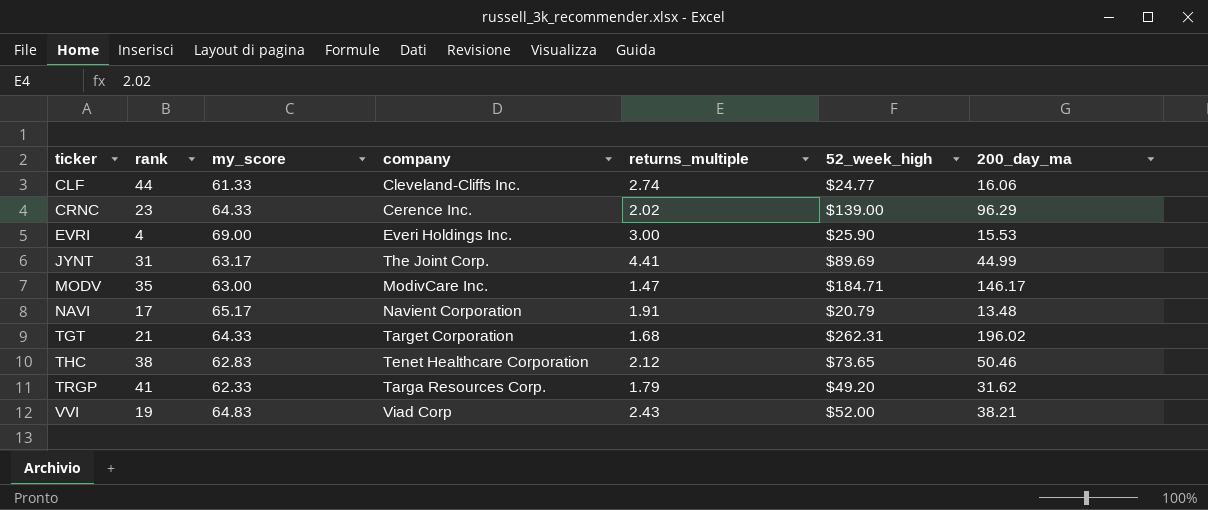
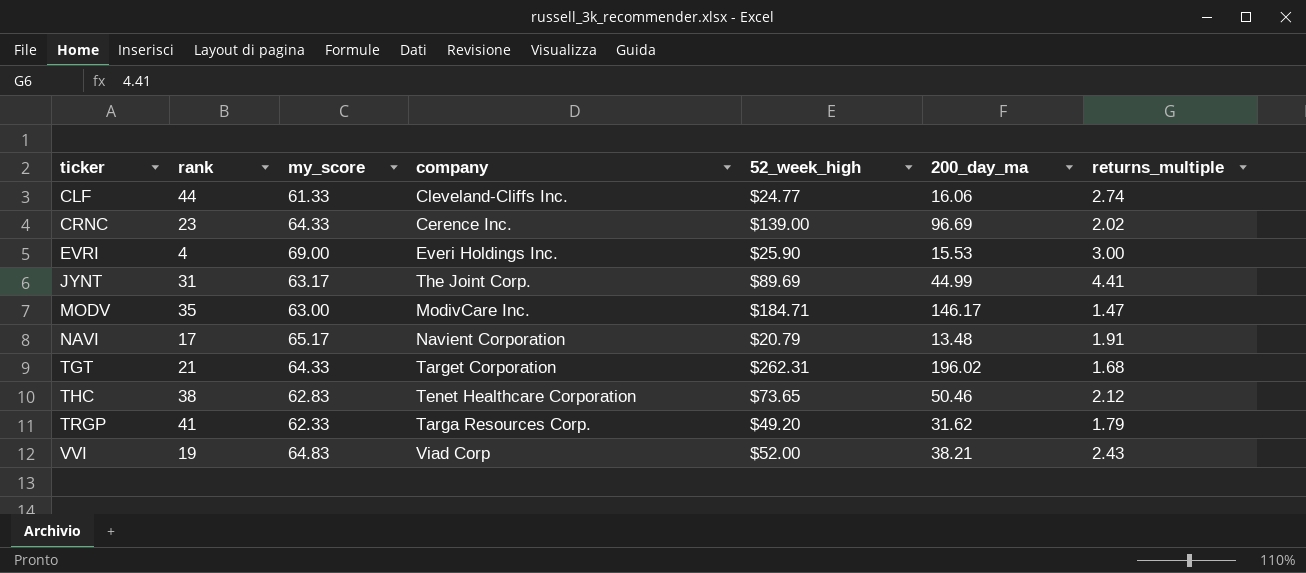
column returns_multiple | position: 5 -> 7
CRNC | 200_day_ma: 96.29 -> 96.69

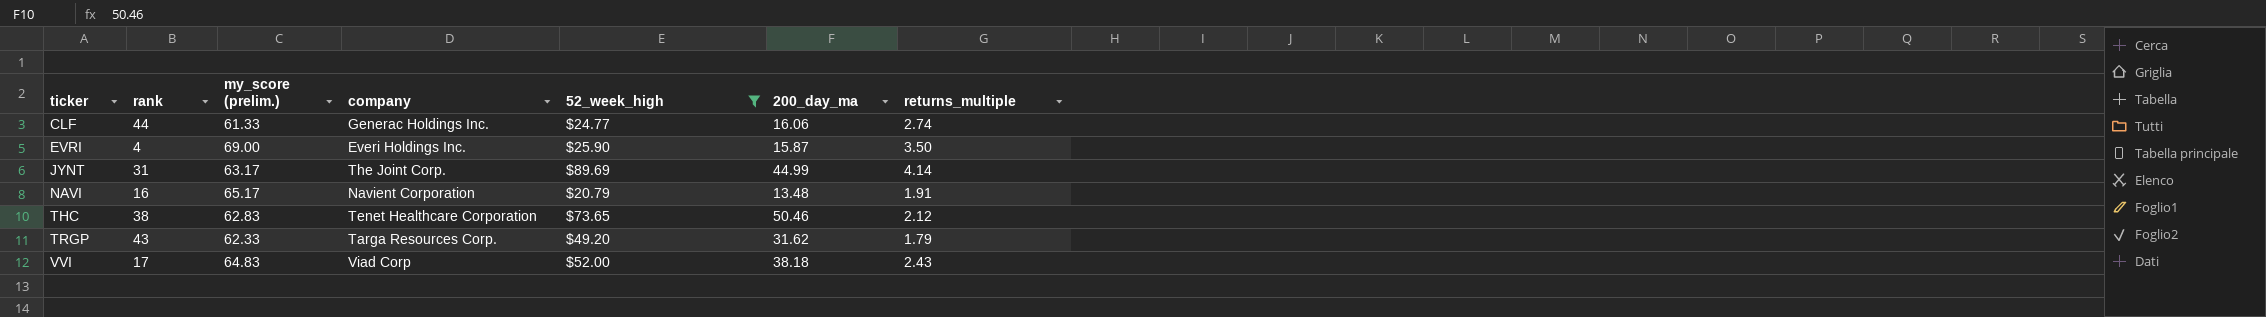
filter: none -> 52_week_high <= $89.69
column name: my_score -> my_score (prelim.)
CLF | company: Cleveland-Cliffs Inc. -> Generac Holdings Inc.
EVRI | 200_day_ma: 15.53 -> 15.87
EVRI | returns_multiple: 3.00 -> 3.50
JYNT | returns_multiple: 4.41 -> 4.14
NAVI | rank: 17 -> 16
TRGP | rank: 41 -> 43
VVI | rank: 19 -> 17
VVI | 200_day_ma: 38.21 -> 38.18

